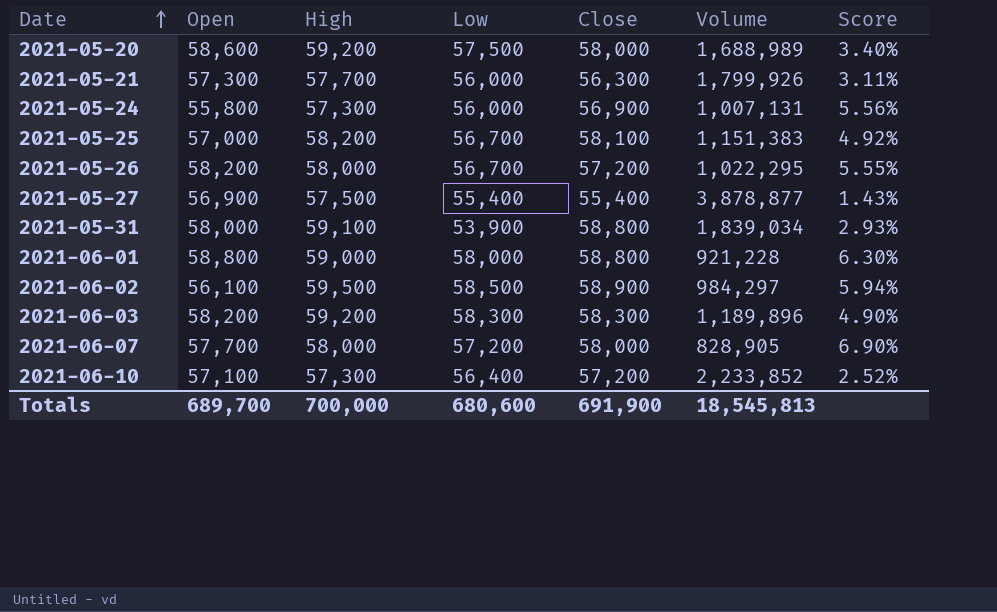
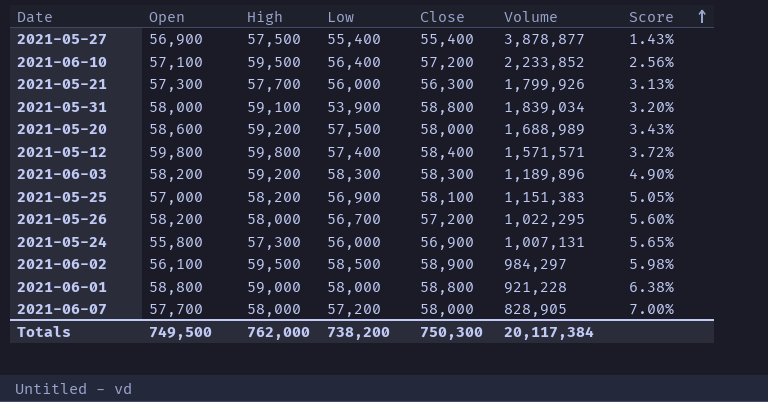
row order: Date ascending -> Score ascending
column Score | formula: [Low] / [Volume] -> [Close] / [Volume]
2021-06-10 | High: 57,300 -> 59,500
row 2021-05-12: none -> 59,800 | 59,800 | 57,400 | 58,400 | 1,571,571 | 3.72%
2021-05-25 | Low: 56,700 -> 56,900
Totals | Open: 689,700 -> 749,500
Totals | High: 700,000 -> 762,000
Totals | Low: 680,600 -> 738,200
Totals | Close: 691,900 -> 750,300
Totals | Volume: 18,545,813 -> 20,117,384

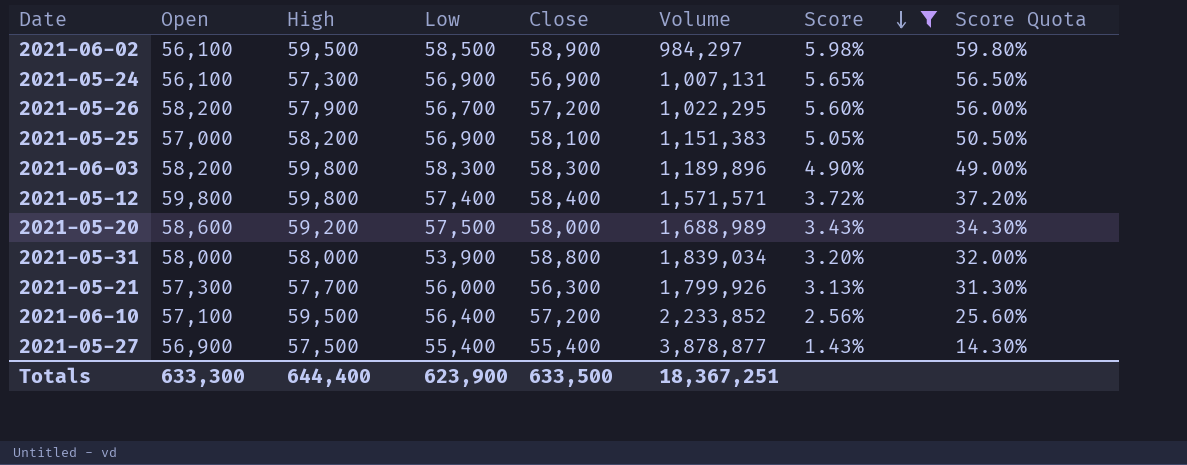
filter: none -> Score <= 5.98%
row order: Score ascending -> Score descending
column Score Quota | formula: none -> [Score] * 10
2021-05-24 | Open: 55,800 -> 56,100
2021-05-24 | Low: 56,000 -> 56,900
2021-05-26 | High: 58,000 -> 57,900
2021-06-03 | High: 59,200 -> 59,800
2021-05-31 | High: 59,100 -> 58,000
Totals | Open: 749,500 -> 633,300
Totals | High: 762,000 -> 644,400
Totals | Low: 738,200 -> 623,900
Totals | Close: 750,300 -> 633,500
Totals | Volume: 20,117,384 -> 18,367,251

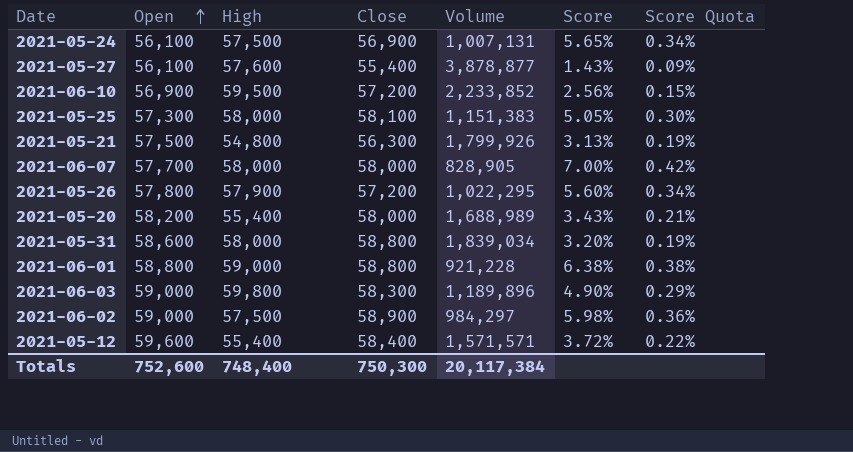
filter: Score <= 5.98% -> none
row order: Score descending -> Open ascending
column Low | position: 4 -> none
column Score Quota | formula: [Score] * 10 -> [Score] * 0.06
2021-05-24 | High: 57,300 -> 57,500
2021-05-27 | Open: 56,900 -> 56,100
2021-05-27 | High: 57,500 -> 57,600
2021-06-10 | Open: 57,100 -> 56,900
2021-05-25 | Open: 57,000 -> 57,300
2021-05-25 | High: 58,200 -> 58,000
2021-05-21 | Open: 57,300 -> 57,500
2021-05-21 | High: 57,700 -> 54,800
2021-05-26 | Open: 58,200 -> 57,800
2021-05-20 | Open: 58,600 -> 58,200
2021-05-20 | High: 59,200 -> 55,400
2021-05-31 | Open: 58,000 -> 58,600
2021-06-03 | Open: 58,200 -> 59,000
2021-06-02 | Open: 56,100 -> 59,000
2021-06-02 | High: 59,500 -> 57,500
2021-05-12 | Open: 59,800 -> 59,600
2021-05-12 | High: 59,800 -> 55,400
Totals | Open: 633,300 -> 752,600
Totals | High: 644,400 -> 748,400
Totals | Close: 633,500 -> 750,300
Totals | Volume: 18,367,251 -> 20,117,384

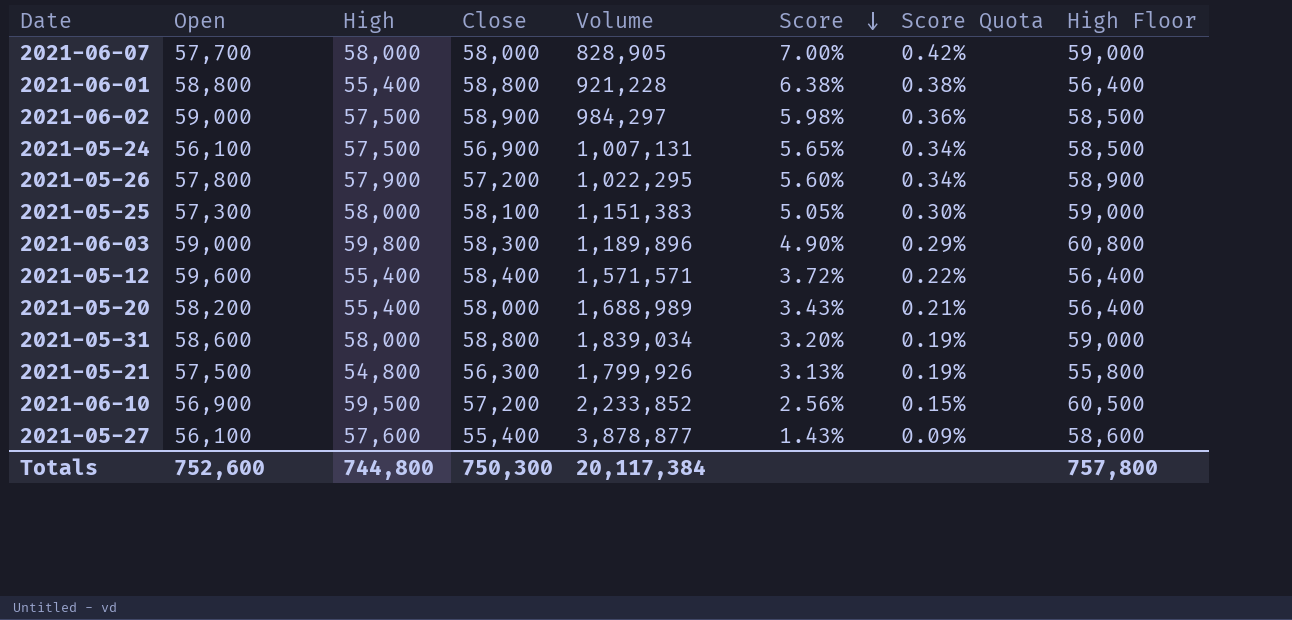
row order: Open ascending -> Score descending
column High Floor | formula: none -> [High] + 1000
2021-06-01 | High: 59,000 -> 55,400
Totals | High: 748,400 -> 744,800

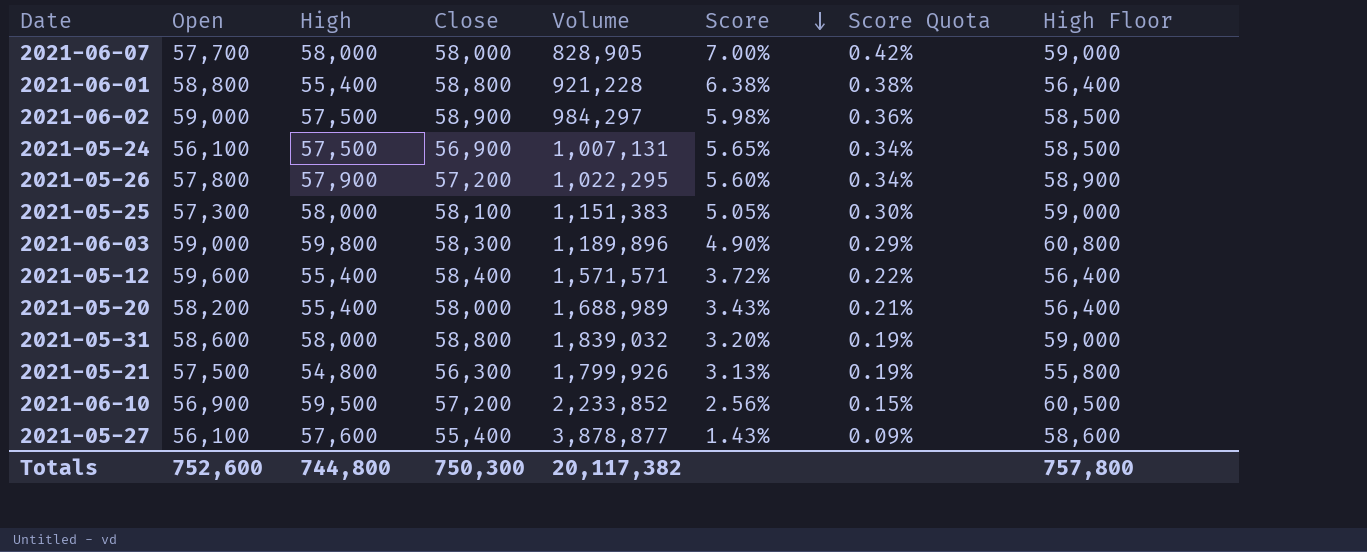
2021-05-31 | Volume: 1,839,034 -> 1,839,032
Totals | Volume: 20,117,384 -> 20,117,382

